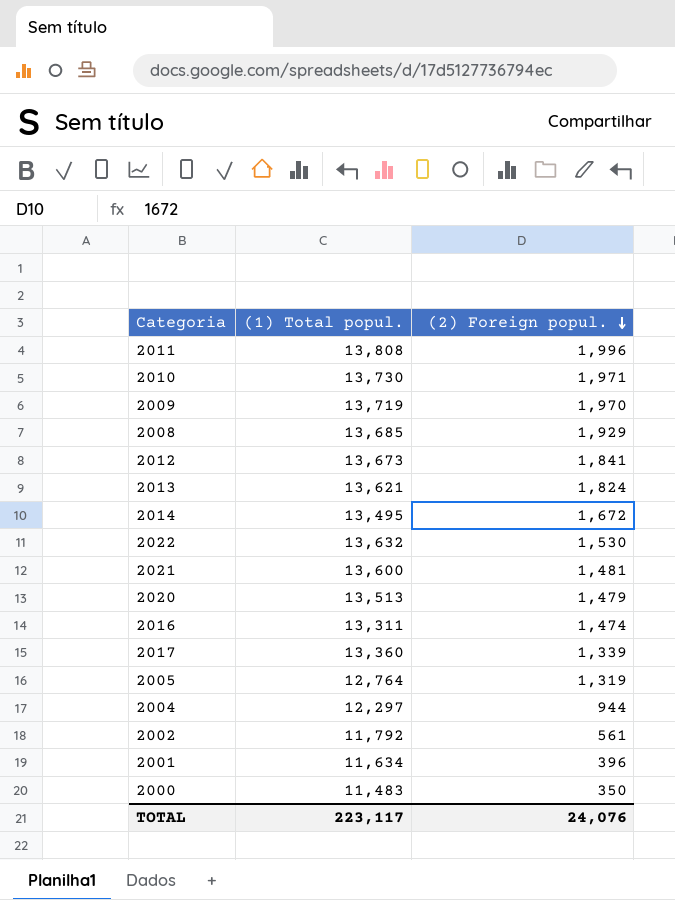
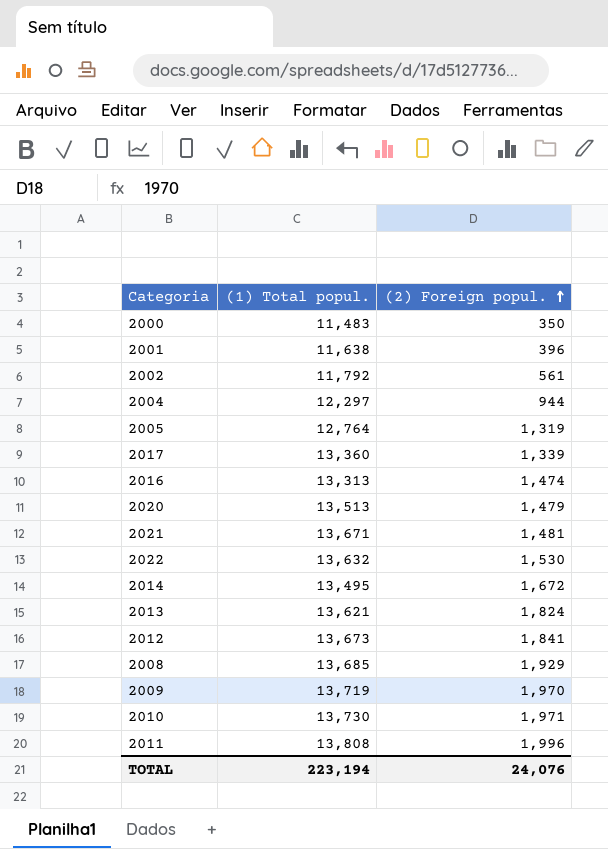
row order: (2) Foreign popul. descending -> (2) Foreign popul. ascending
2001 | (1) Total popul.: 11,634 -> 11,638
2016 | (1) Total popul.: 13,311 -> 13,313
2021 | (1) Total popul.: 13,600 -> 13,671
TOTAL | (1) Total popul.: 223,117 -> 223,194

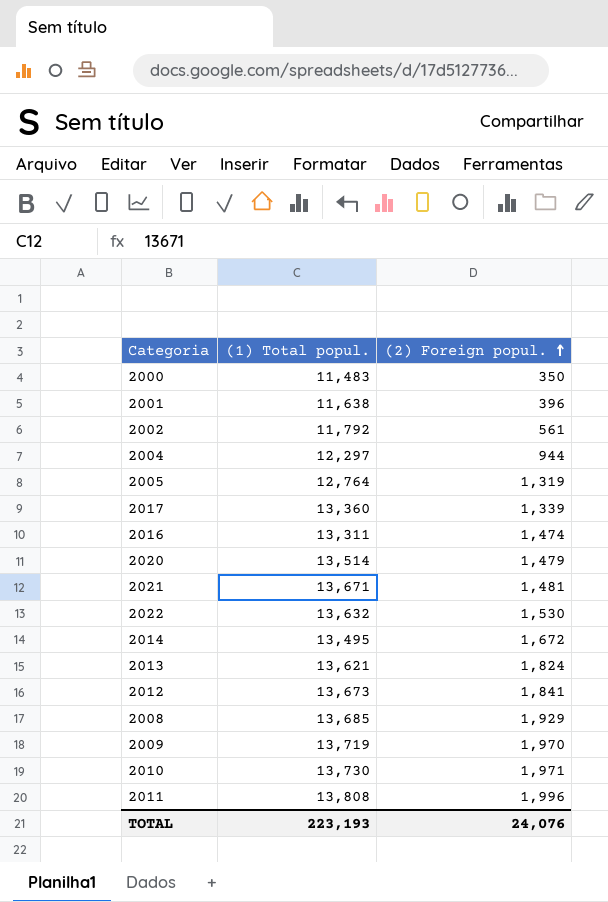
2016 | (1) Total popul.: 13,313 -> 13,311
2020 | (1) Total popul.: 13,513 -> 13,514
TOTAL | (1) Total popul.: 223,194 -> 223,193

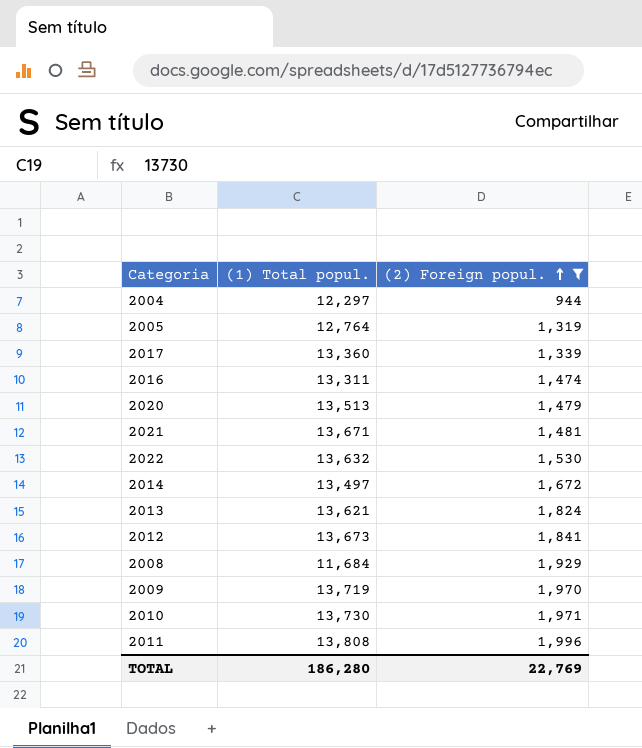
filter: none -> (2) Foreign popul. >= 944
2020 | (1) Total popul.: 13,514 -> 13,513
2014 | (1) Total popul.: 13,495 -> 13,497
2008 | (1) Total popul.: 13,685 -> 11,684
TOTAL | (1) Total popul.: 223,193 -> 186,280
TOTAL | (2) Foreign popul.: 24,076 -> 22,769

